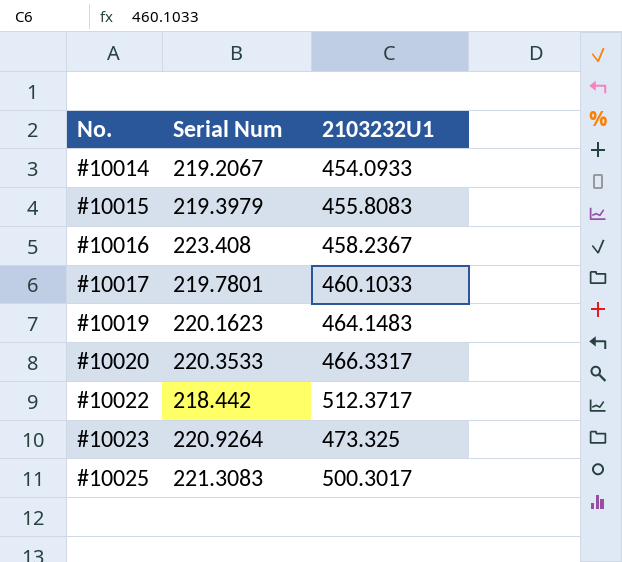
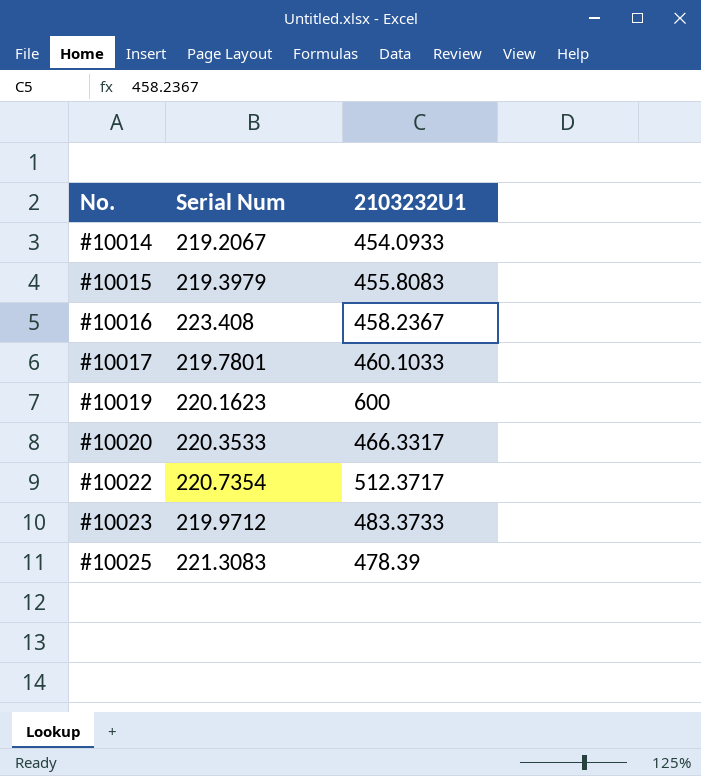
#10019 | 2103232U1: 464.1483 -> 600
#10022 | Serial Num: 218.442 -> 220.7354
#10023 | Serial Num: 220.9264 -> 219.9712
#10023 | 2103232U1: 473.325 -> 483.3733
#10025 | 2103232U1: 500.3017 -> 478.39

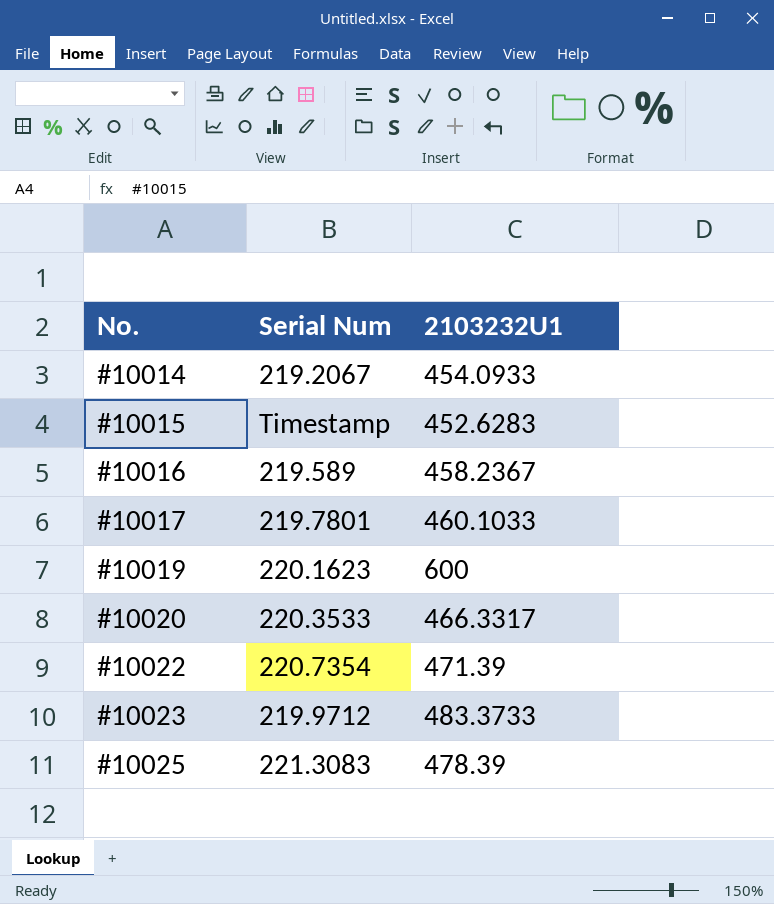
#10015 | Serial Num: 219.3979 -> Timestamp
#10015 | 2103232U1: 455.8083 -> 452.6283
#10016 | Serial Num: 223.408 -> 219.589
#10022 | 2103232U1: 512.3717 -> 471.39

